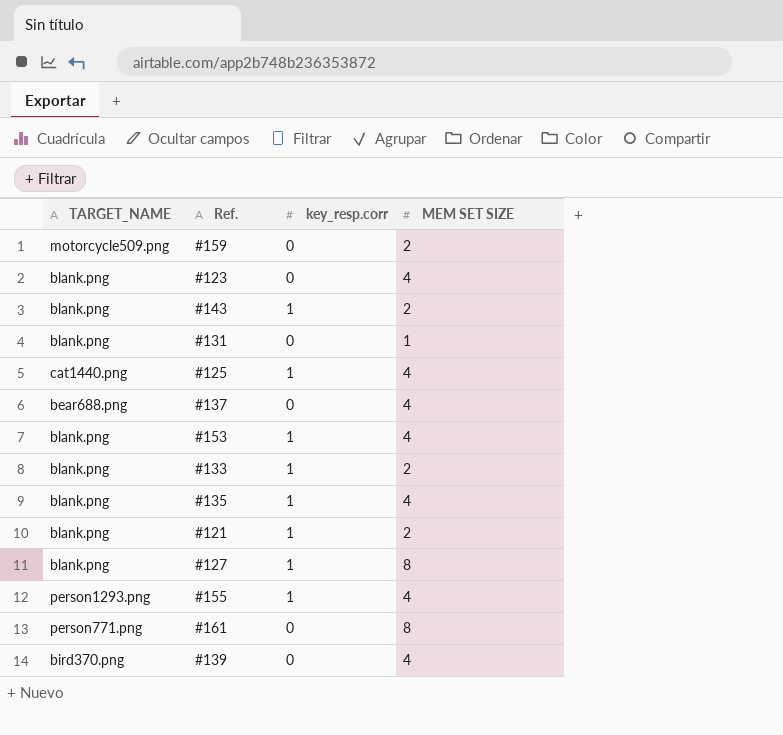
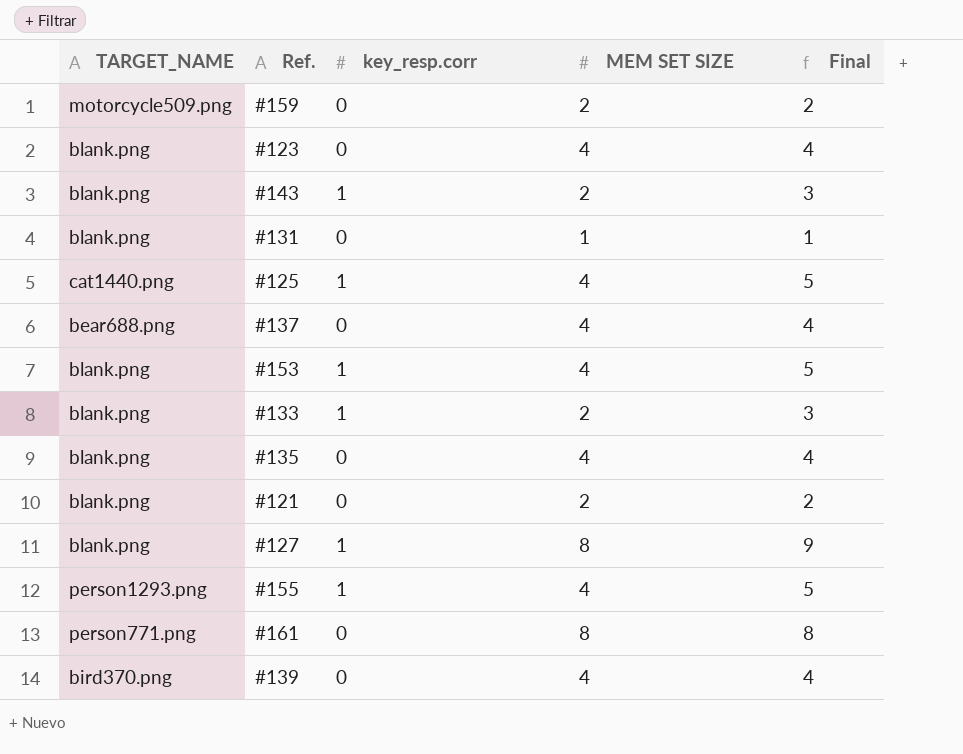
column Final | formula: none -> [key_resp.corr] + [MEM SET SIZE]
#135 | key_resp.corr: 1 -> 0
#121 | key_resp.corr: 1 -> 0

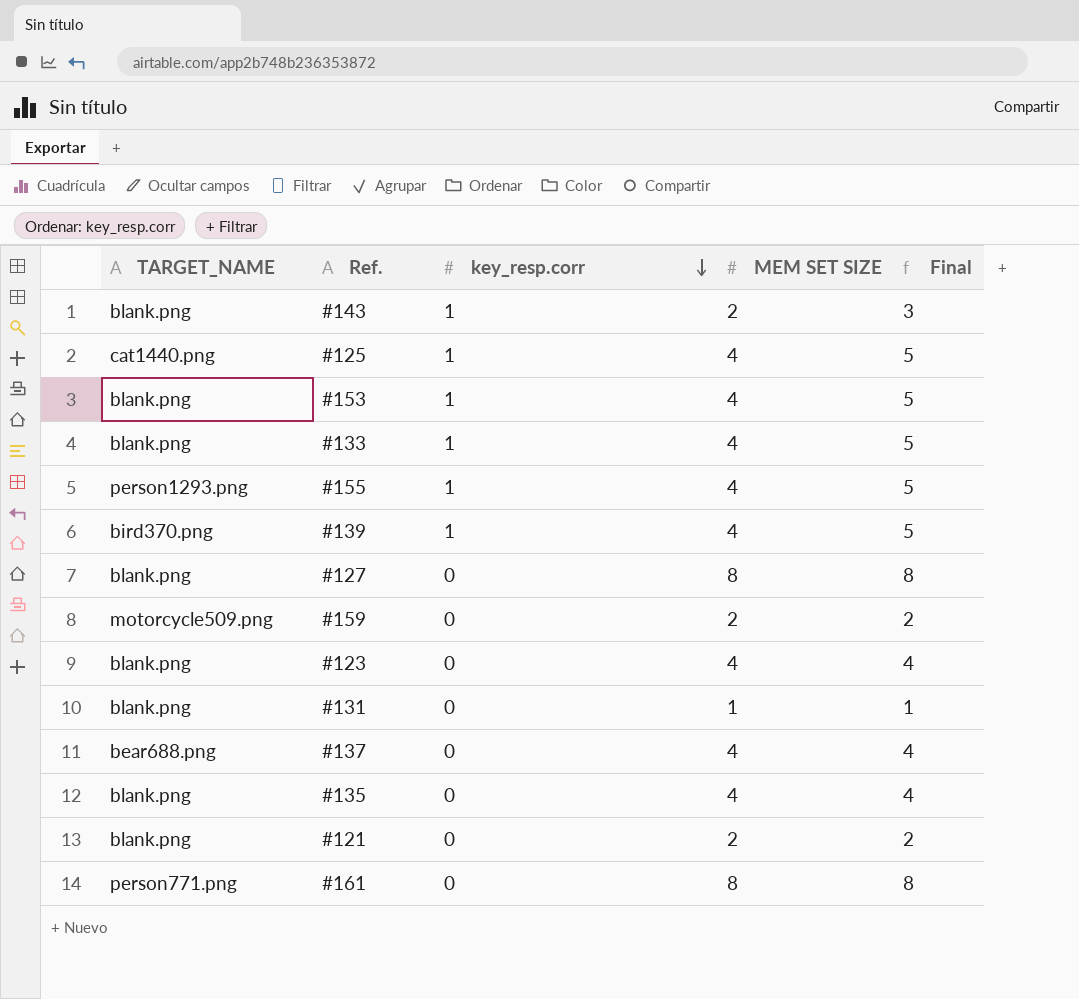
row order: none -> key_resp.corr descending
#133 | MEM SET SIZE: 2 -> 4
#133 | Final: 3 -> 5
#139 | key_resp.corr: 0 -> 1
#139 | Final: 4 -> 5
#127 | key_resp.corr: 1 -> 0
#127 | Final: 9 -> 8

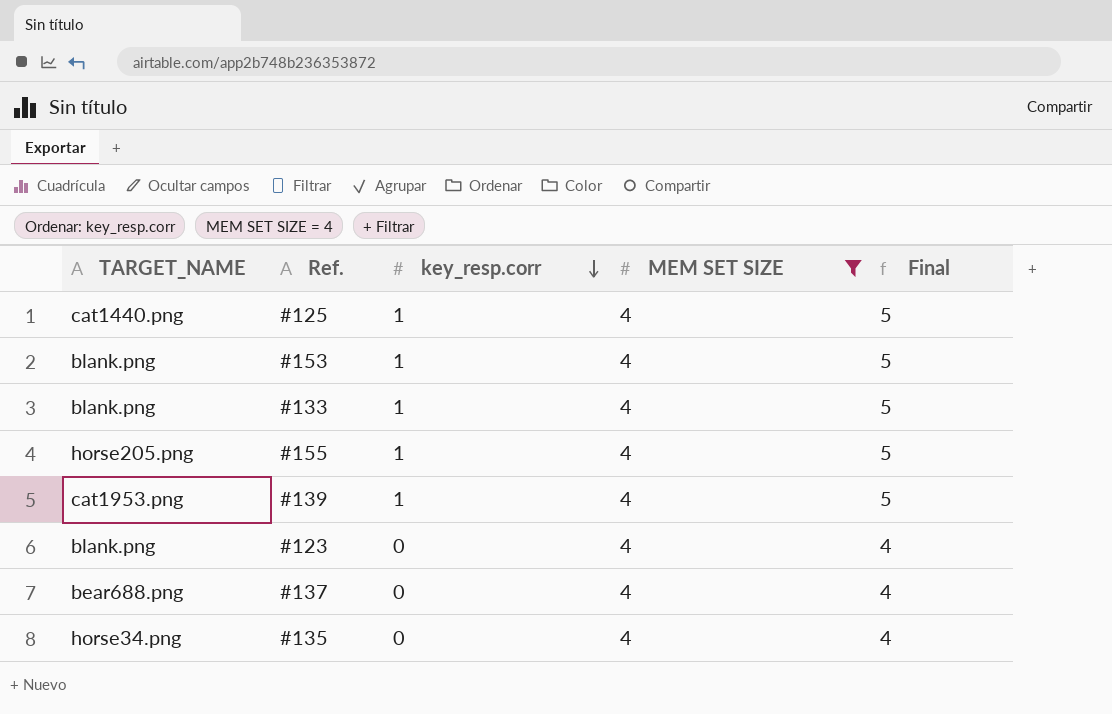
filter: none -> MEM SET SIZE = 4
#155 | TARGET_NAME: person1293.png -> horse205.png
#139 | TARGET_NAME: bird370.png -> cat1953.png
#135 | TARGET_NAME: blank.png -> horse34.png

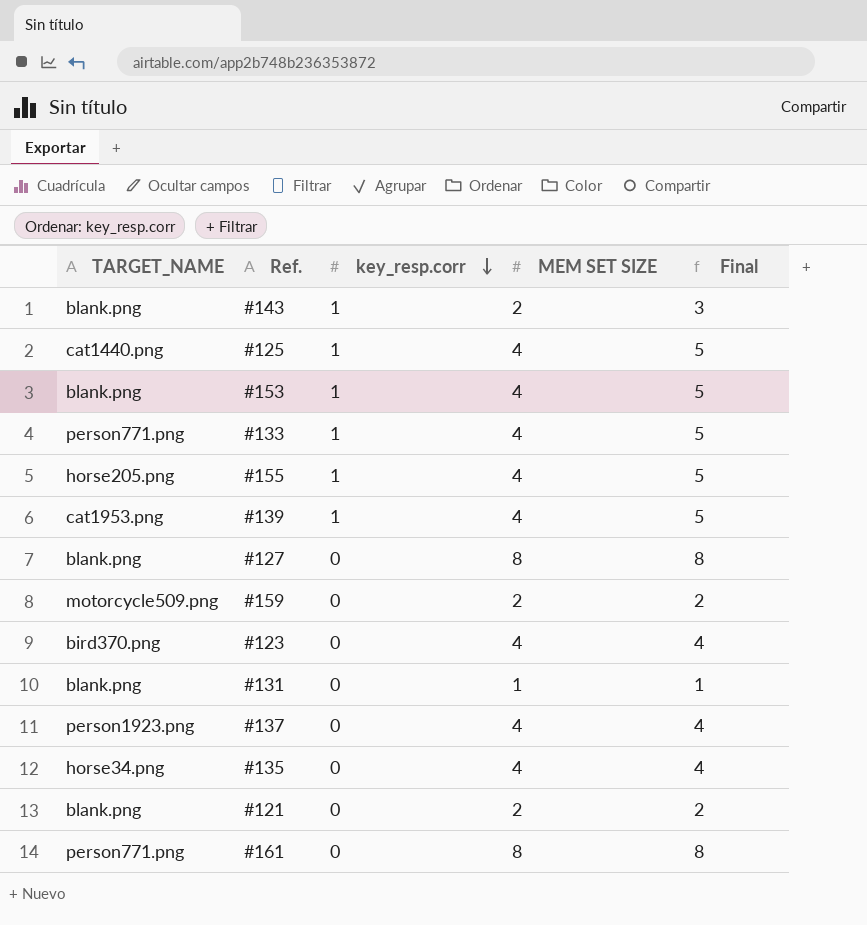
filter: MEM SET SIZE = 4 -> none
#133 | TARGET_NAME: blank.png -> person771.png
#123 | TARGET_NAME: blank.png -> bird370.png
#137 | TARGET_NAME: bear688.png -> person1923.png

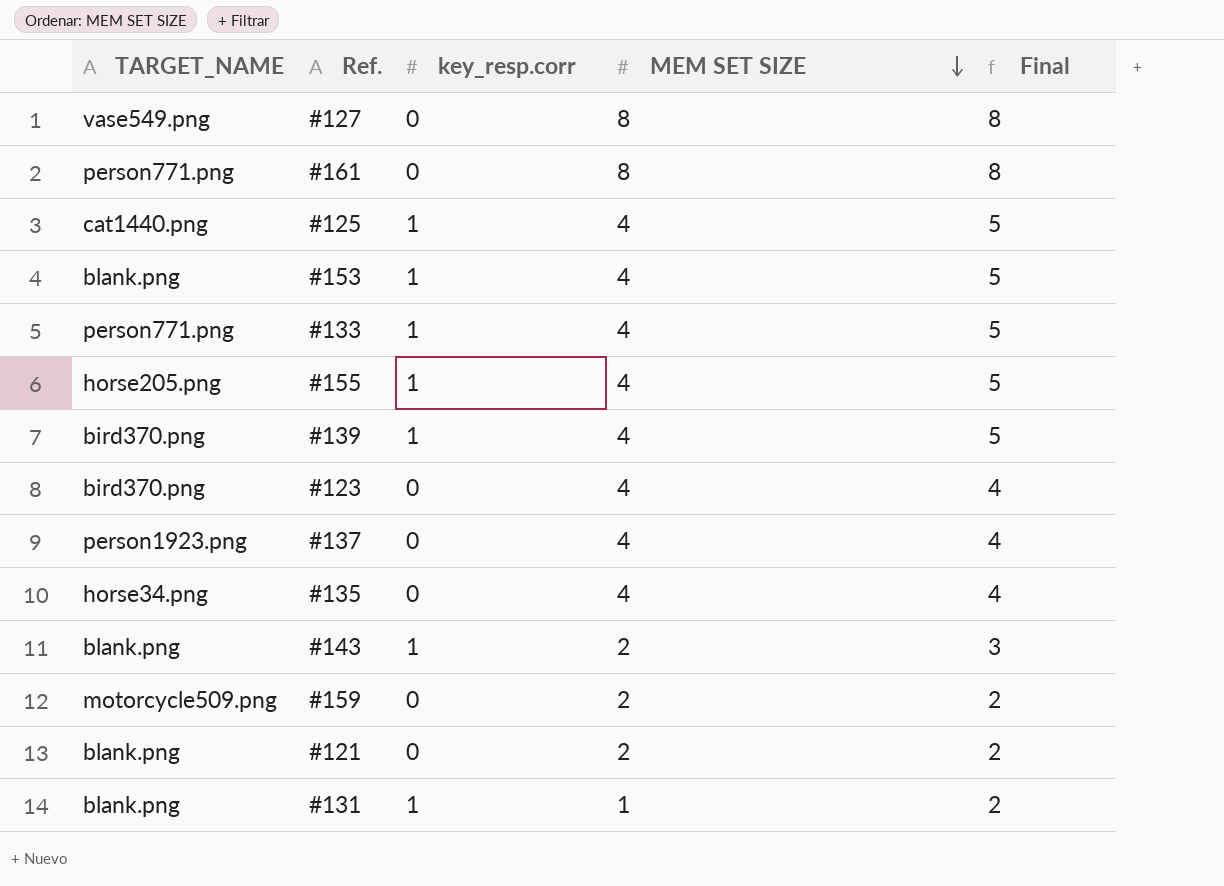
row order: key_resp.corr descending -> MEM SET SIZE descending
#127 | TARGET_NAME: blank.png -> vase549.png
#139 | TARGET_NAME: cat1953.png -> bird370.png
#131 | key_resp.corr: 0 -> 1
#131 | Final: 1 -> 2

